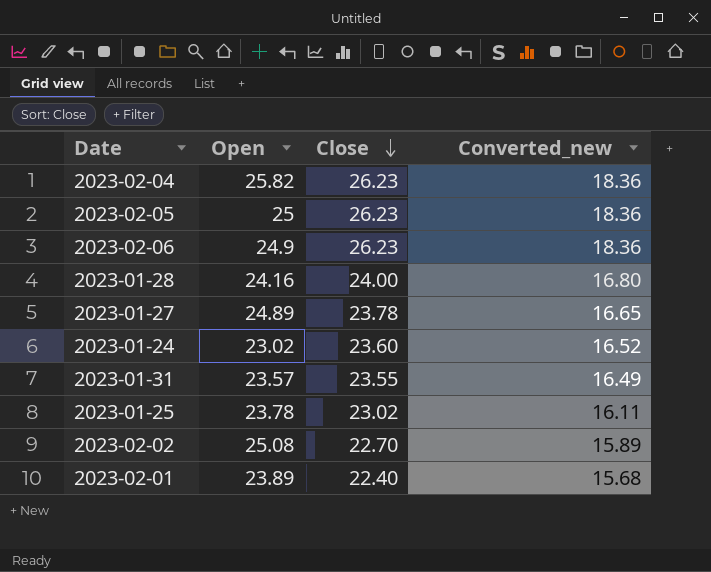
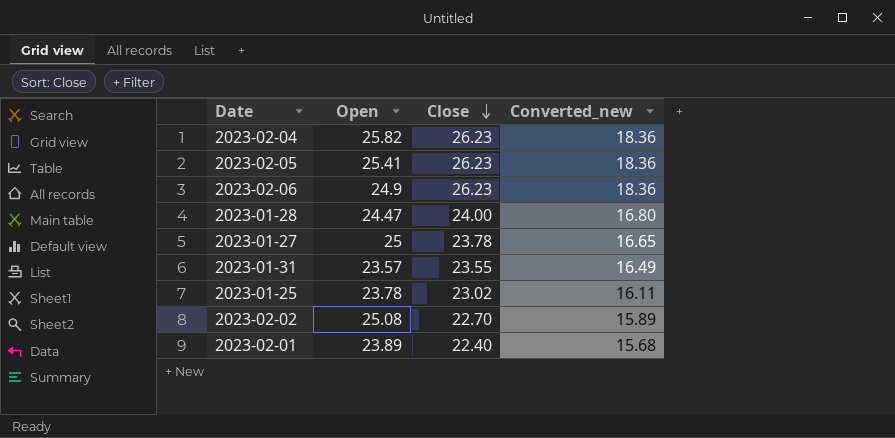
row 2023-01-24: 23.02 | 23.60 | 16.52 -> none
2023-02-05 | Open: 25 -> 25.41
2023-01-28 | Open: 24.16 -> 24.47
2023-01-27 | Open: 24.89 -> 25

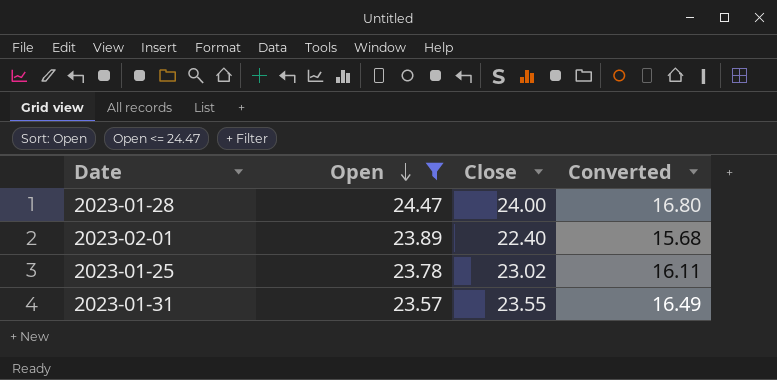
filter: none -> Open <= 24.47
row order: Close descending -> Open descending
column name: Converted_new -> Converted

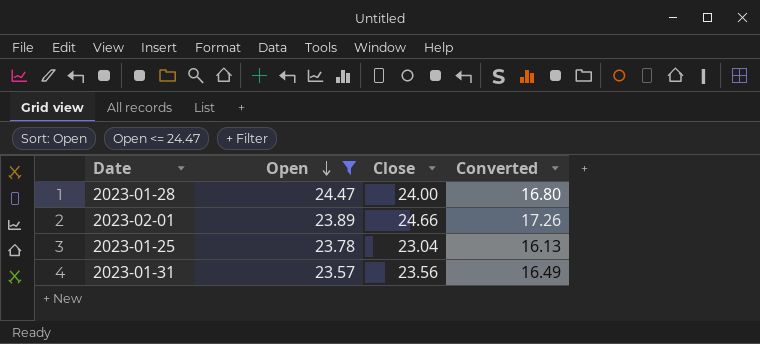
2023-02-01 | Close: 22.40 -> 24.66
2023-02-01 | Converted: 15.68 -> 17.26
2023-01-25 | Close: 23.02 -> 23.04
2023-01-25 | Converted: 16.11 -> 16.13
2023-01-31 | Close: 23.55 -> 23.56

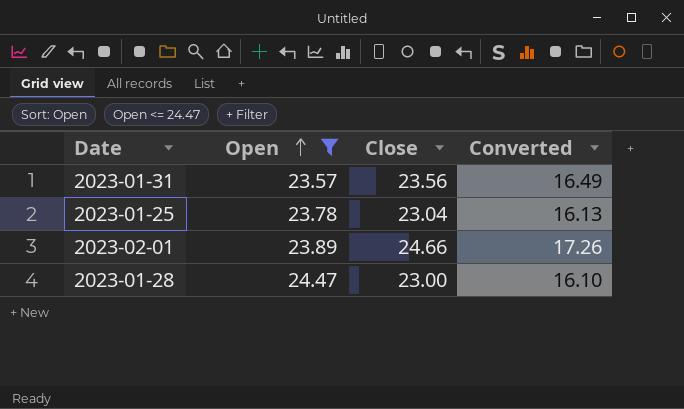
row order: Open descending -> Open ascending
2023-01-28 | Close: 24.00 -> 23.00
2023-01-28 | Converted: 16.80 -> 16.10

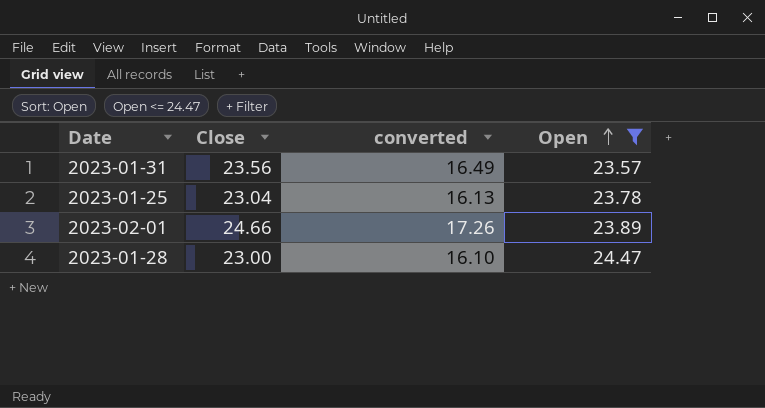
column name: Converted -> converted
column Open | position: 2 -> 4

